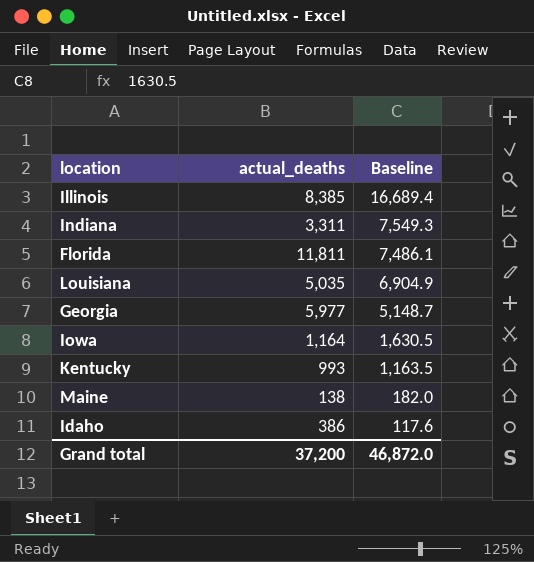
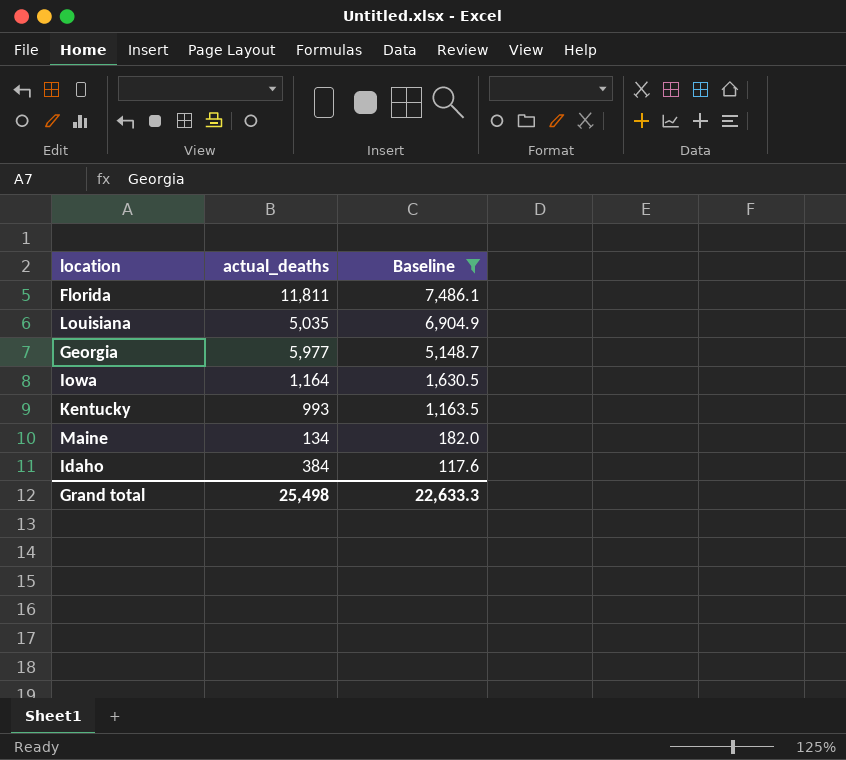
filter: none -> Baseline <= 7,486.1
Maine | actual_deaths: 138 -> 134
Idaho | actual_deaths: 386 -> 384
Grand total | actual_deaths: 37,200 -> 25,498
Grand total | Baseline: 46,872.0 -> 22,633.3

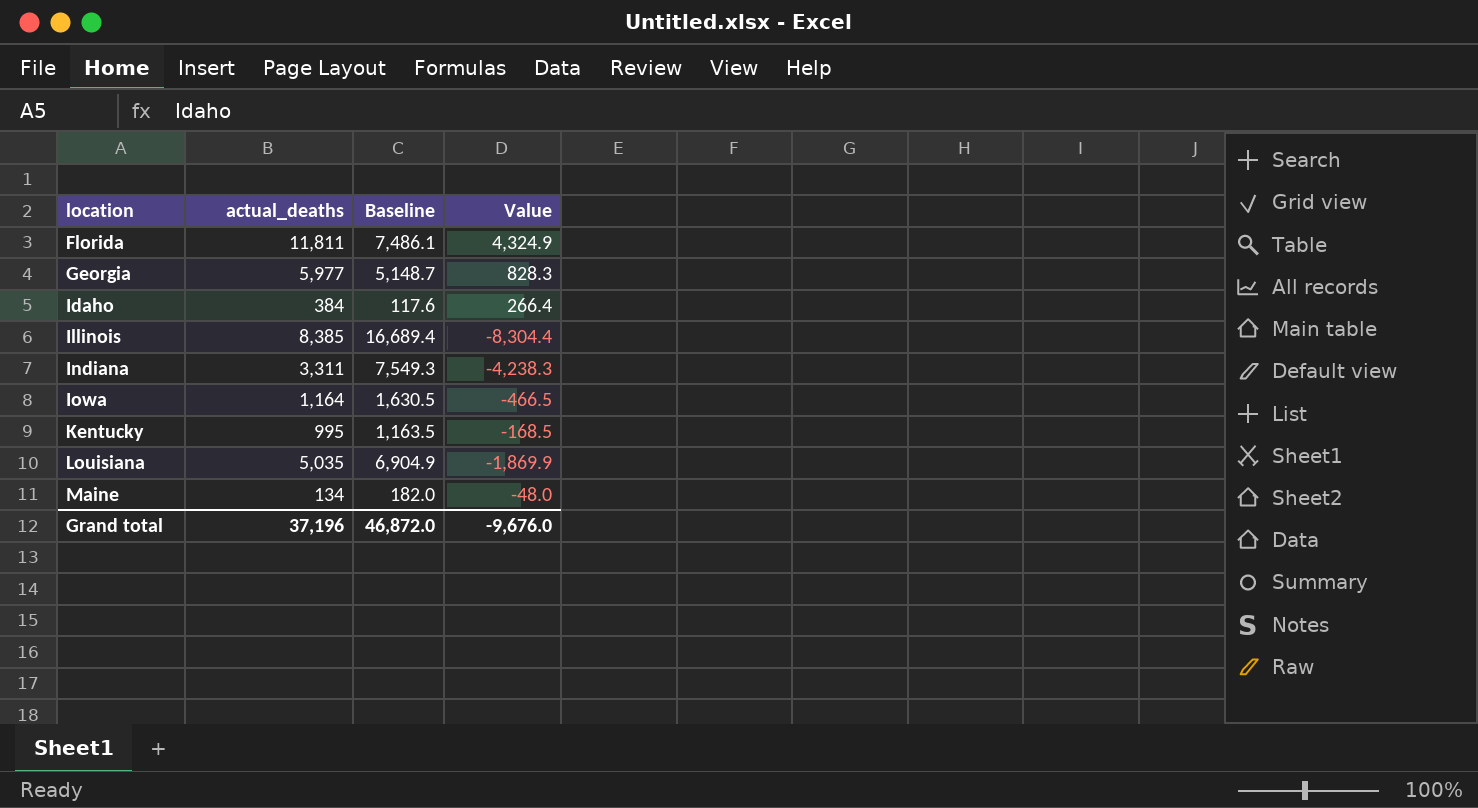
filter: Baseline <= 7,486.1 -> none
row order: Baseline descending -> location ascending
column Value | formula: none -> [actual_deaths] - [Baseline]
Kentucky | actual_deaths: 993 -> 995
Grand total | actual_deaths: 25,498 -> 37,196
Grand total | Baseline: 22,633.3 -> 46,872.0

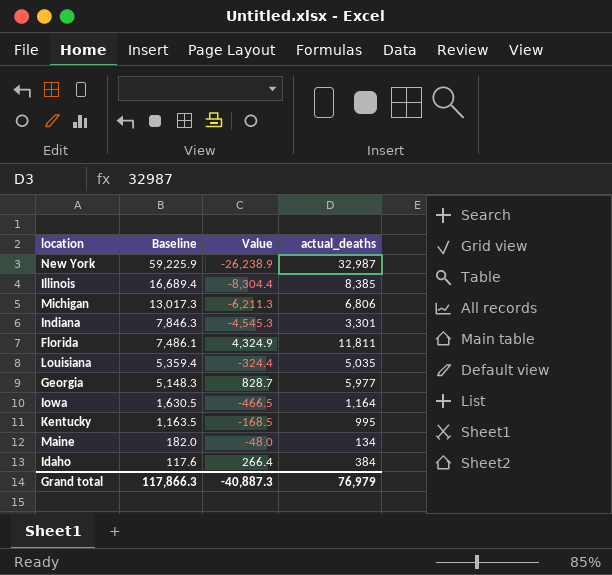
row order: location ascending -> Baseline descending
column actual_deaths | position: 2 -> 4
row New York: none -> 59,225.9 | -26,238.9 | 32,987
row Michigan: none -> 13,017.3 | -6,211.3 | 6,806
Indiana | Baseline: 7,549.3 -> 7,846.3
Indiana | Value: -4,238.3 -> -4,545.3
Indiana | actual_deaths: 3,311 -> 3,301
Louisiana | Baseline: 6,904.9 -> 5,359.4
Louisiana | Value: -1,869.9 -> -324.4
Georgia | Baseline: 5,148.7 -> 5,148.3
Georgia | Value: 828.3 -> 828.7
Grand total | Baseline: 46,872.0 -> 117,866.3
Grand total | Value: -9,676.0 -> -40,887.3
Grand total | actual_deaths: 37,196 -> 76,979

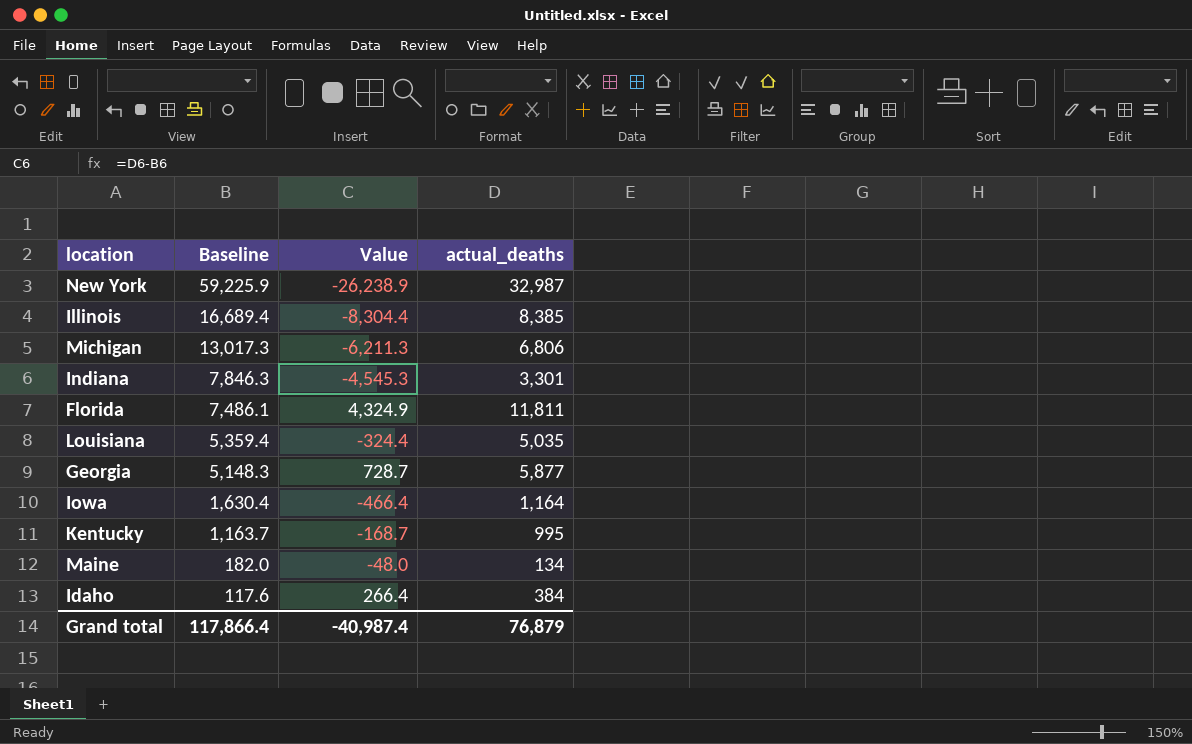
Georgia | Value: 828.7 -> 728.7
Georgia | actual_deaths: 5,977 -> 5,877
Iowa | Baseline: 1,630.5 -> 1,630.4
Iowa | Value: -466.5 -> -466.4
Kentucky | Baseline: 1,163.5 -> 1,163.7
Kentucky | Value: -168.5 -> -168.7
Grand total | Baseline: 117,866.3 -> 117,866.4
Grand total | Value: -40,887.3 -> -40,987.4
Grand total | actual_deaths: 76,979 -> 76,879

